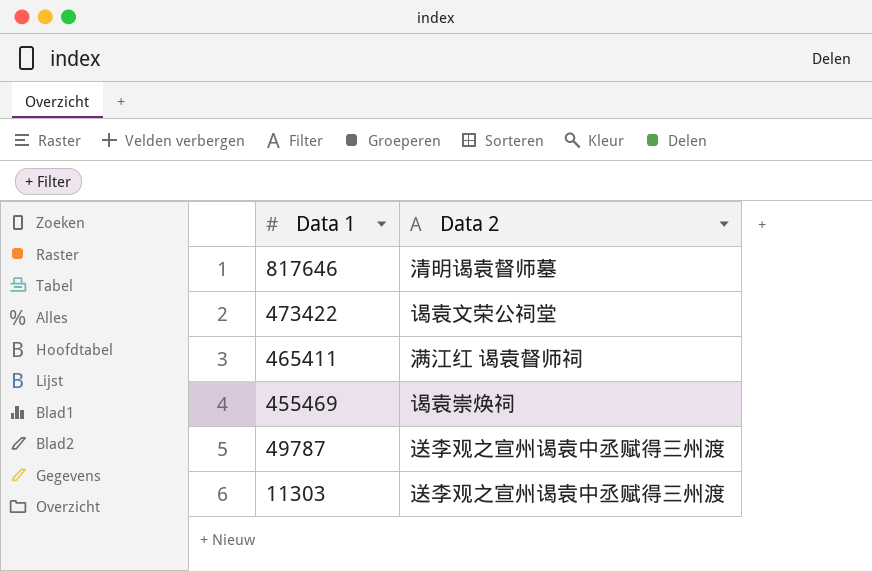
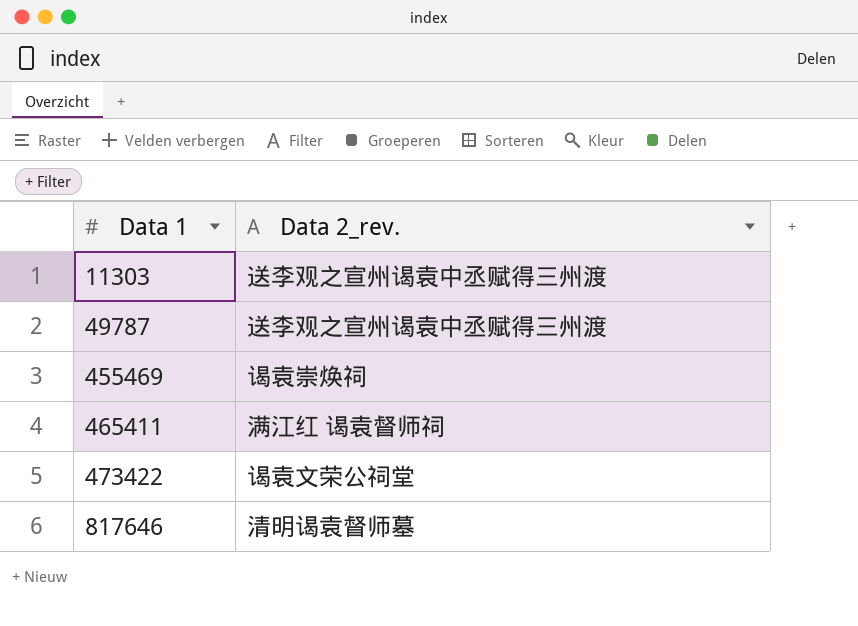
row order: Data 1 descending -> Data 1 ascending
column name: Data 2 -> Data 2_rev.

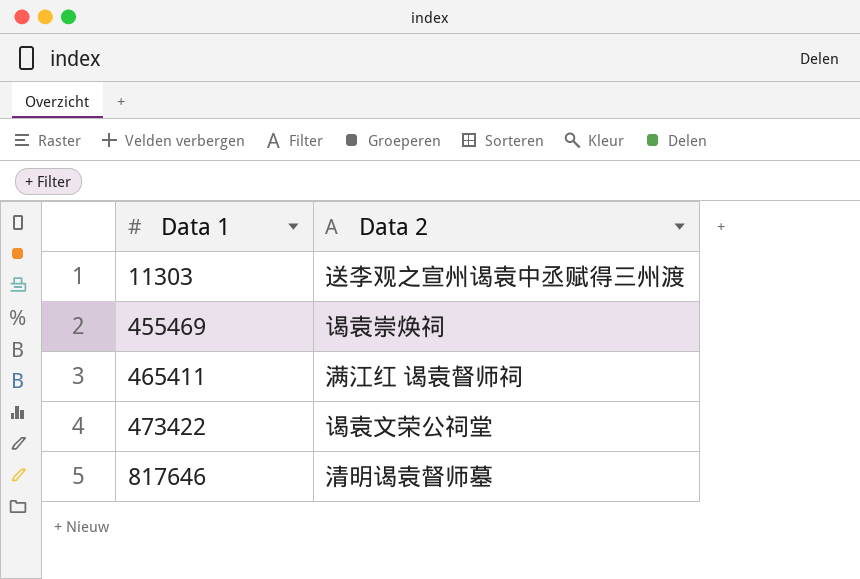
column name: Data 2_rev. -> Data 2
row 49787: 送李观之宣州谒袁中丞赋得三州渡 -> none

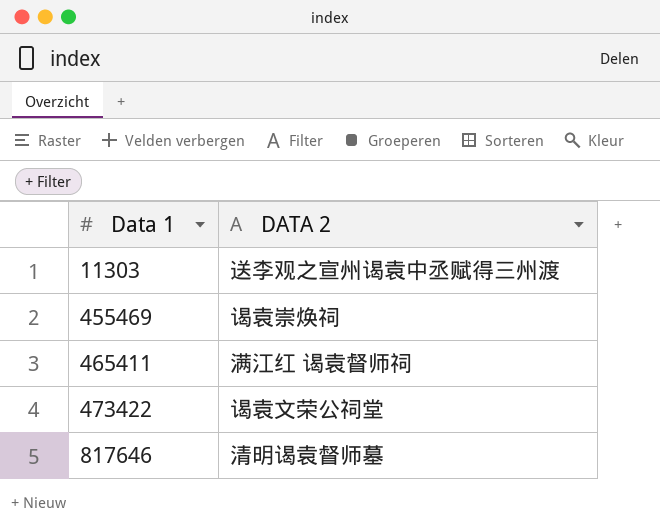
column name: Data 2 -> DATA 2

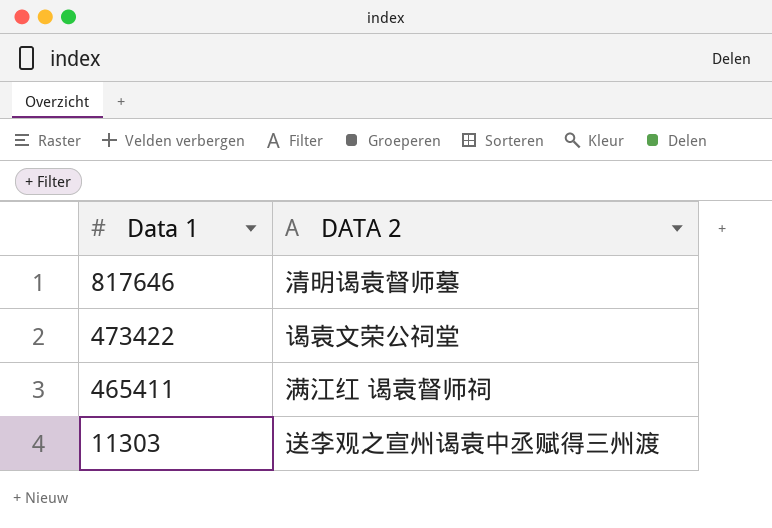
row order: Data 1 ascending -> Data 1 descending
row 455469: 谒袁崇焕祠 -> none

